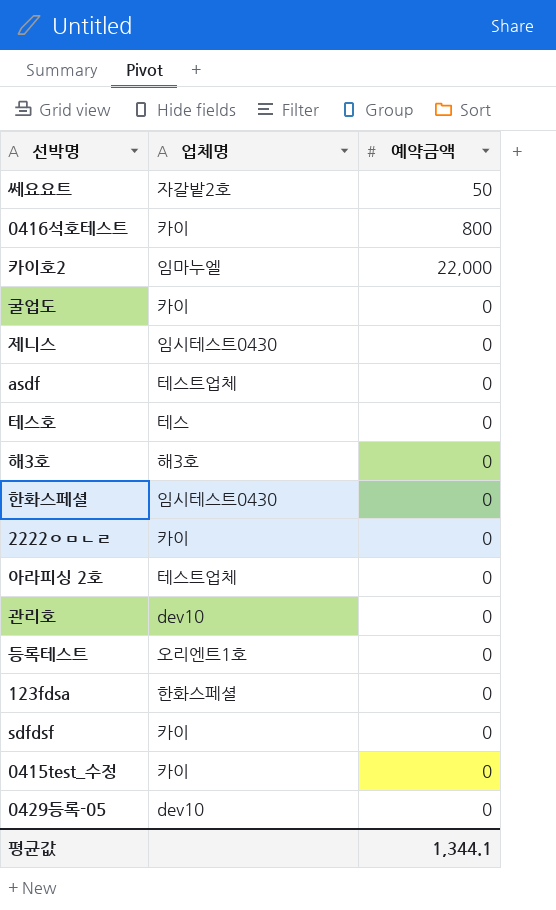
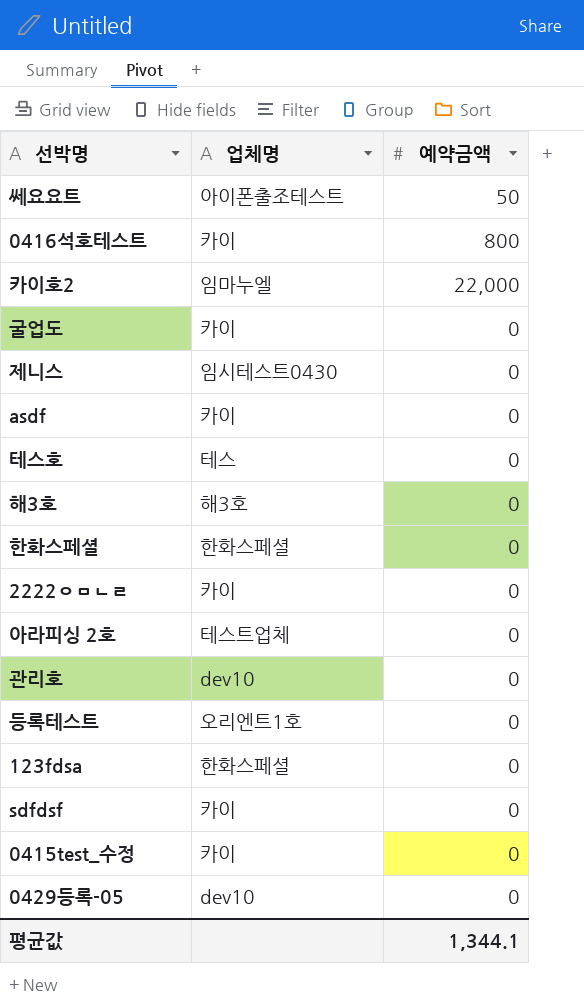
쎄요요트 | 업체명: 자갈밭2호 -> 아이폰출조테스트
asdf | 업체명: 테스트업체 -> 카이
한화스페셜 | 업체명: 임시테스트0430 -> 한화스페셜

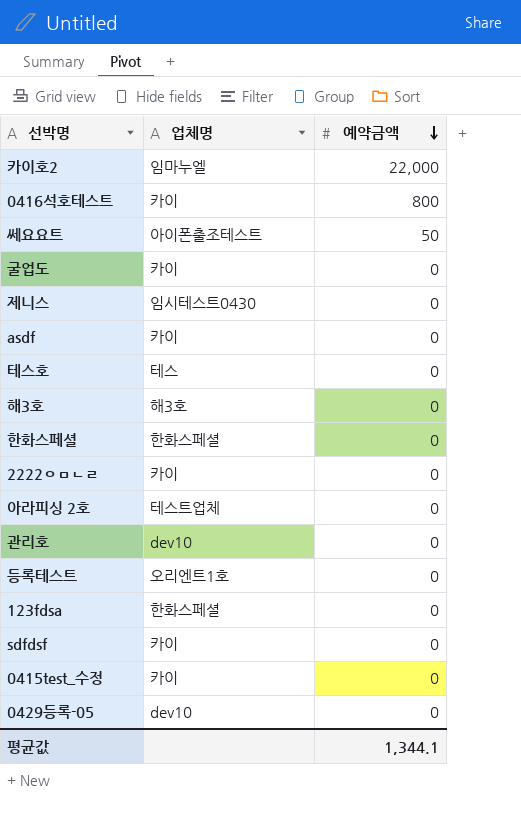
row order: none -> 예약금액 descending

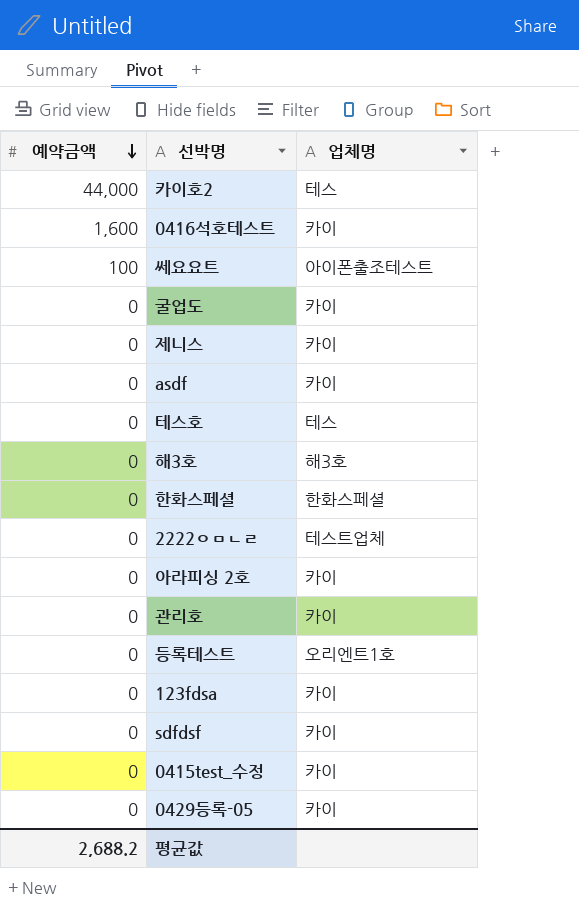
column 예약금액 | position: 3 -> 1
카이호2 | 예약금액: 22,000 -> 44,000
카이호2 | 업체명: 임마누엘 -> 테스
0416석호테스트 | 예약금액: 800 -> 1,600
쎄요요트 | 예약금액: 50 -> 100
제니스 | 업체명: 임시테스트0430 -> 카이
2222ㅇㅁㄴㄹ | 업체명: 카이 -> 테스트업체
아라피싱 2호 | 업체명: 테스트업체 -> 카이
관리호 | 업체명: dev10 -> 카이
123fdsa | 업체명: 한화스페셜 -> 카이
0429등록-05 | 업체명: dev10 -> 카이
평균값 | 예약금액: 1,344.1 -> 2,688.2

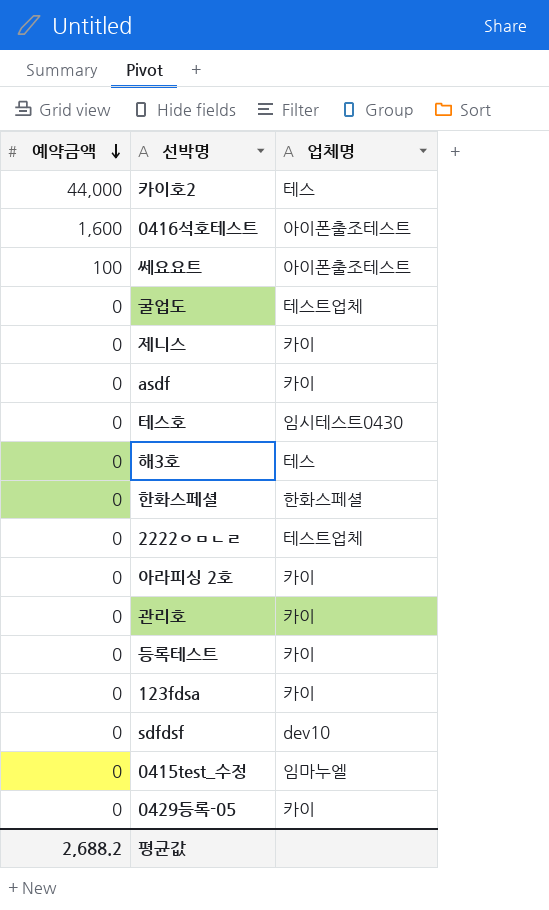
0416석호테스트 | 업체명: 카이 -> 아이폰출조테스트
굴업도 | 업체명: 카이 -> 테스트업체
테스호 | 업체명: 테스 -> 임시테스트0430
해3호 | 업체명: 해3호 -> 테스
등록테스트 | 업체명: 오리엔트1호 -> 카이
sdfdsf | 업체명: 카이 -> dev10
0415test_수정 | 업체명: 카이 -> 임마누엘

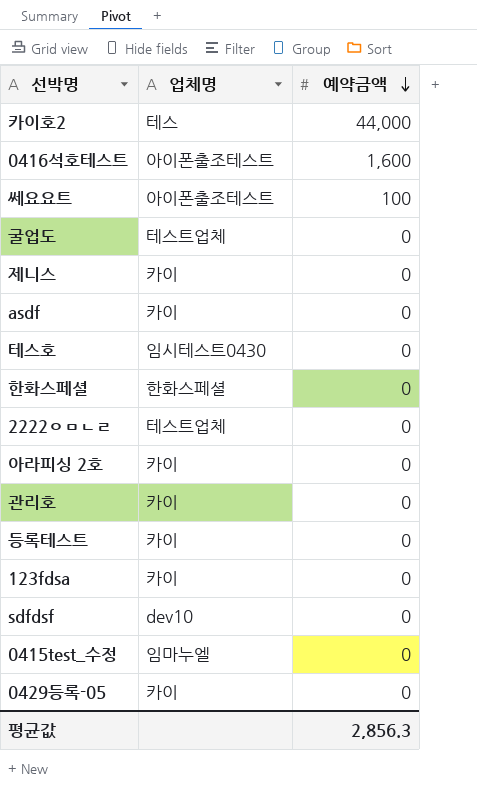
column 예약금액 | position: 1 -> 3
row 해3호: 0 | 테스 -> none
평균값 | 예약금액: 2,688.2 -> 2,856.3

